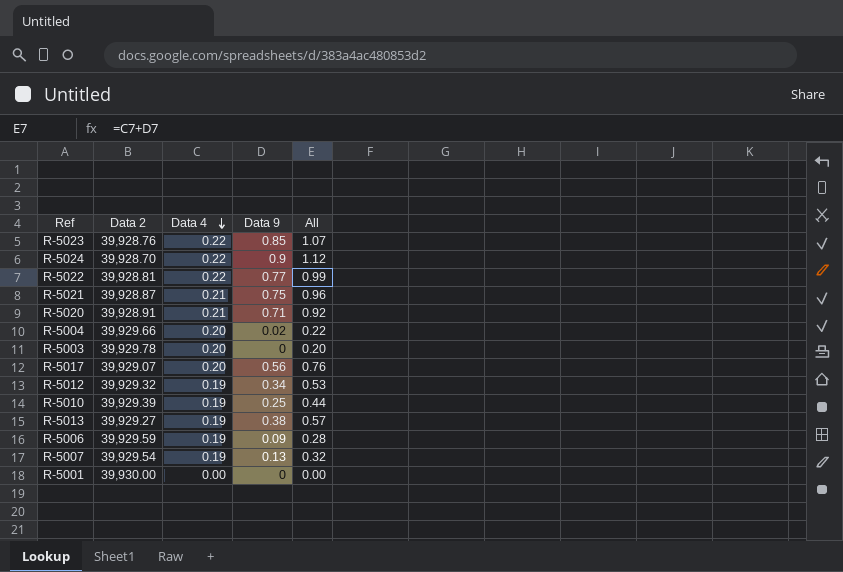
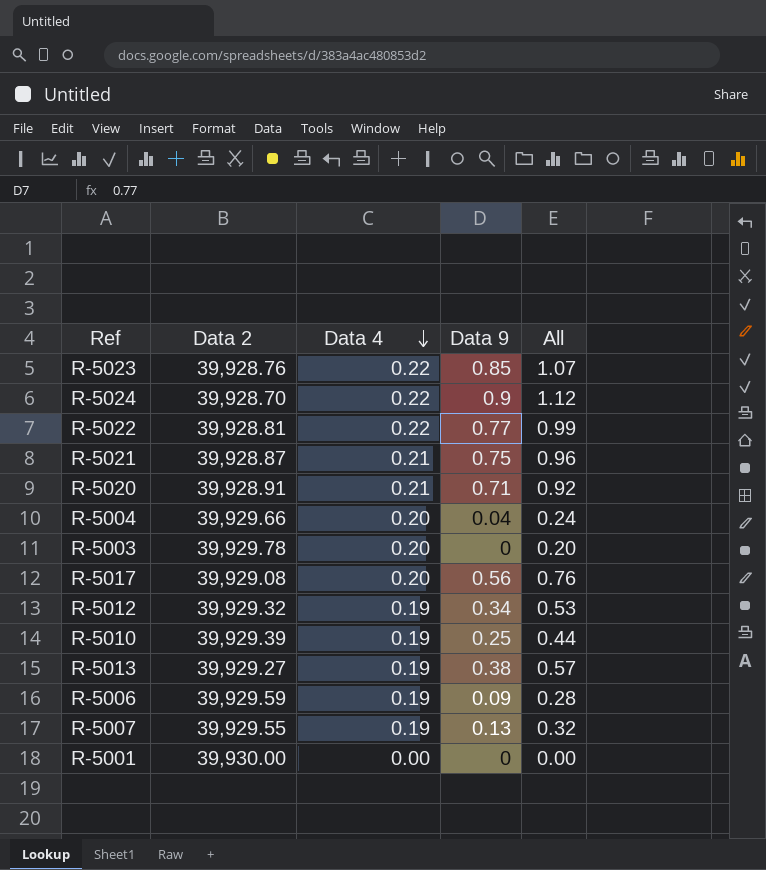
R-5004 | Data 9: 0.02 -> 0.04
R-5004 | All: 0.22 -> 0.24
R-5017 | Data 2: 39,929.07 -> 39,929.08
R-5007 | Data 2: 39,929.54 -> 39,929.55

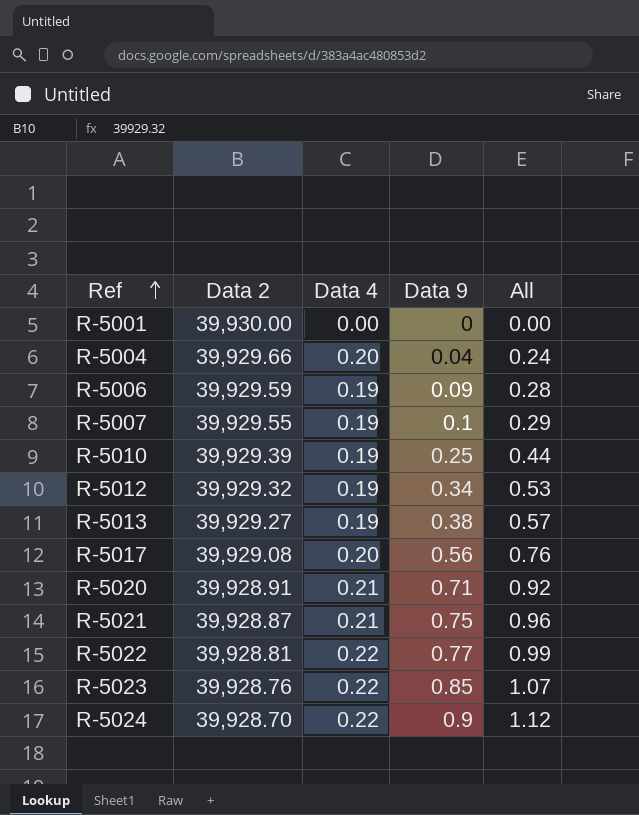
row order: Data 4 descending -> Ref ascending
row R-5003: 39,929.78 | 0.20 | 0 | 0.20 -> none
R-5007 | Data 9: 0.13 -> 0.1
R-5007 | All: 0.32 -> 0.29

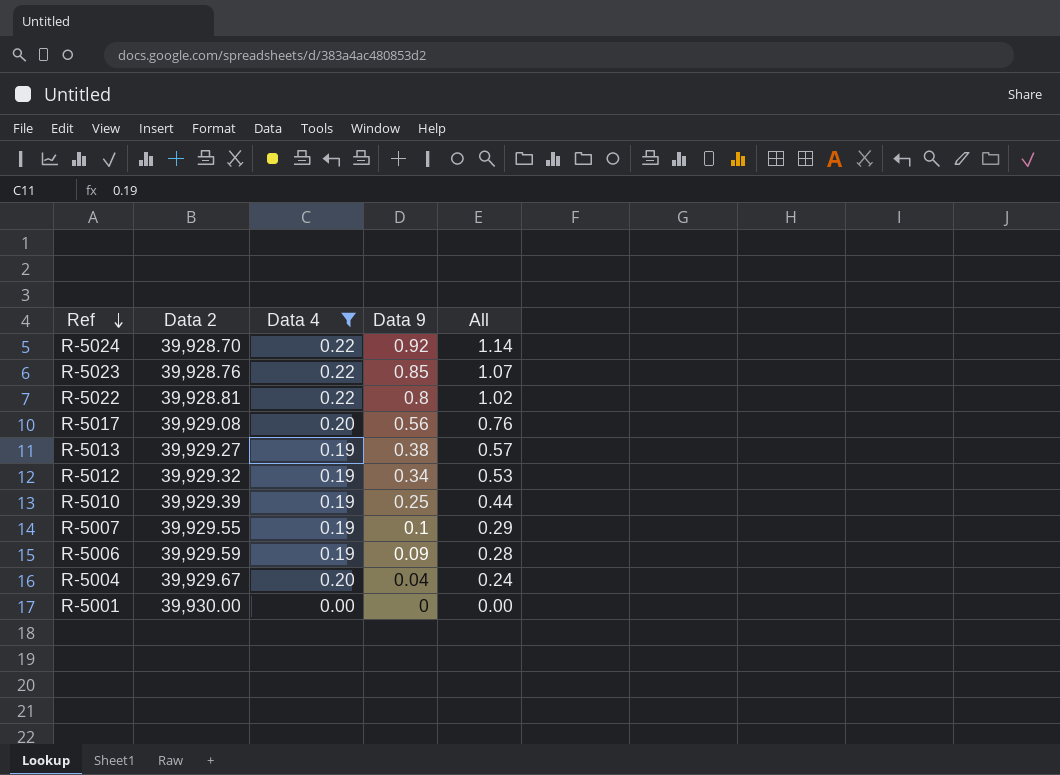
filter: none -> Data 4 != 0.21
row order: Ref ascending -> Ref descending
R-5024 | Data 9: 0.9 -> 0.92
R-5024 | All: 1.12 -> 1.14
R-5022 | Data 9: 0.77 -> 0.8
R-5022 | All: 0.99 -> 1.02
R-5004 | Data 2: 39,929.66 -> 39,929.67

